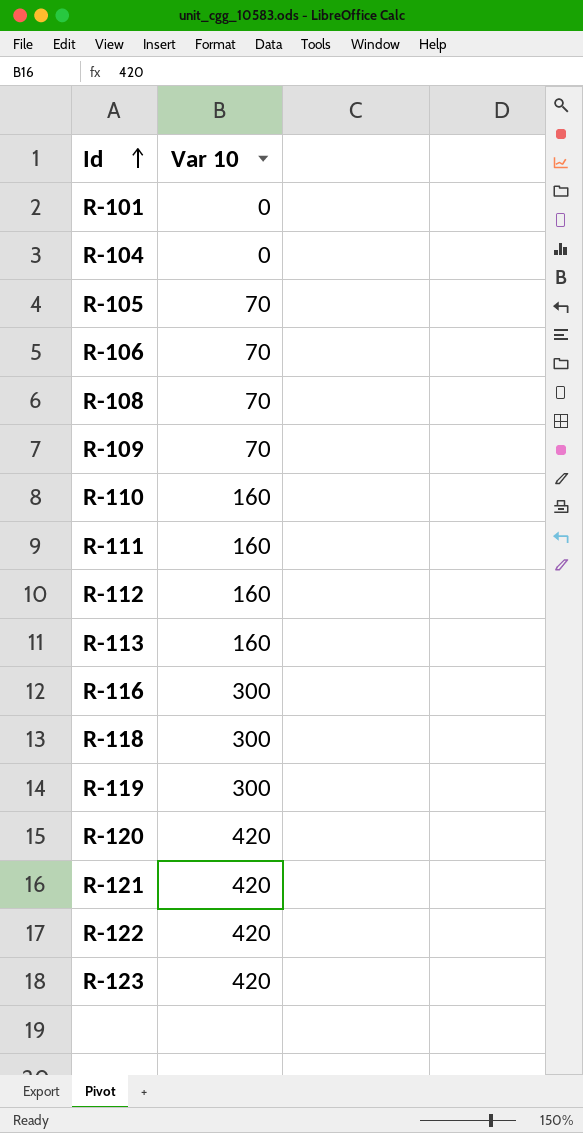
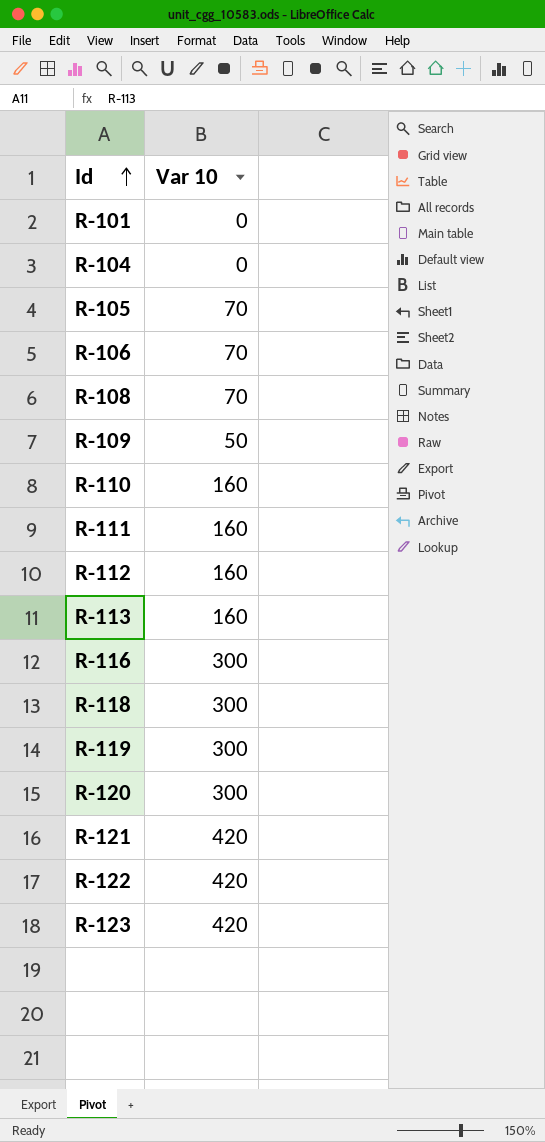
R-109 | Var 10: 70 -> 50
R-120 | Var 10: 420 -> 300

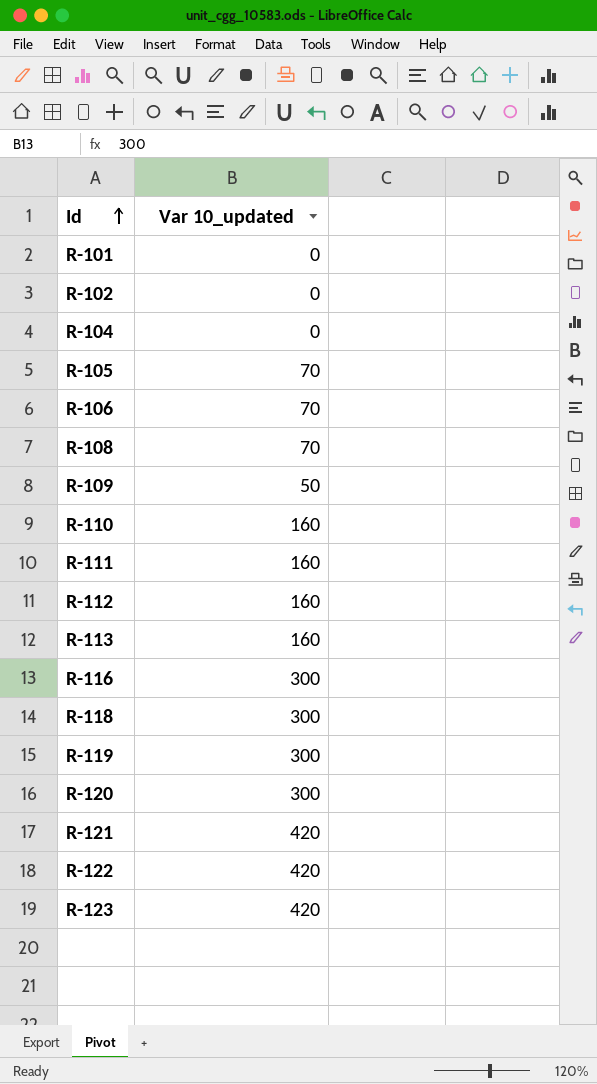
column name: Var 10 -> Var 10_updated
row R-102: none -> 0

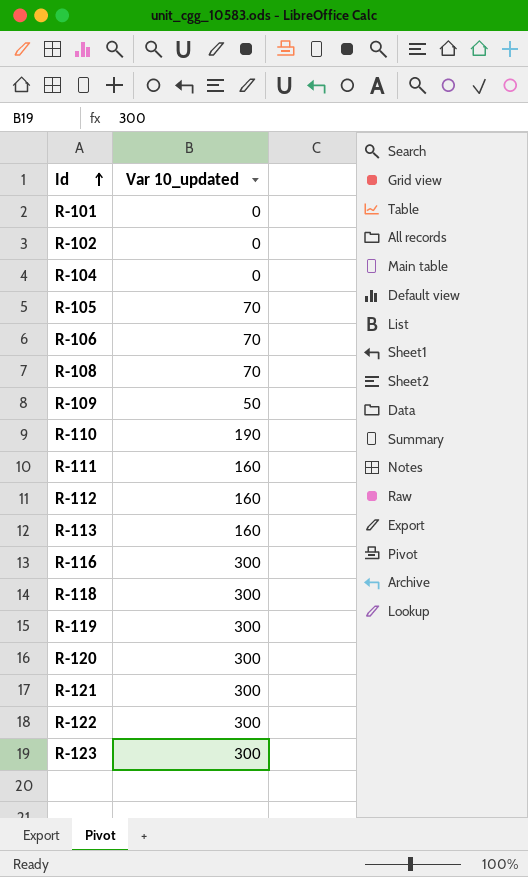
R-110 | Var 10_updated: 160 -> 190
R-121 | Var 10_updated: 420 -> 300
R-122 | Var 10_updated: 420 -> 300
R-123 | Var 10_updated: 420 -> 300

